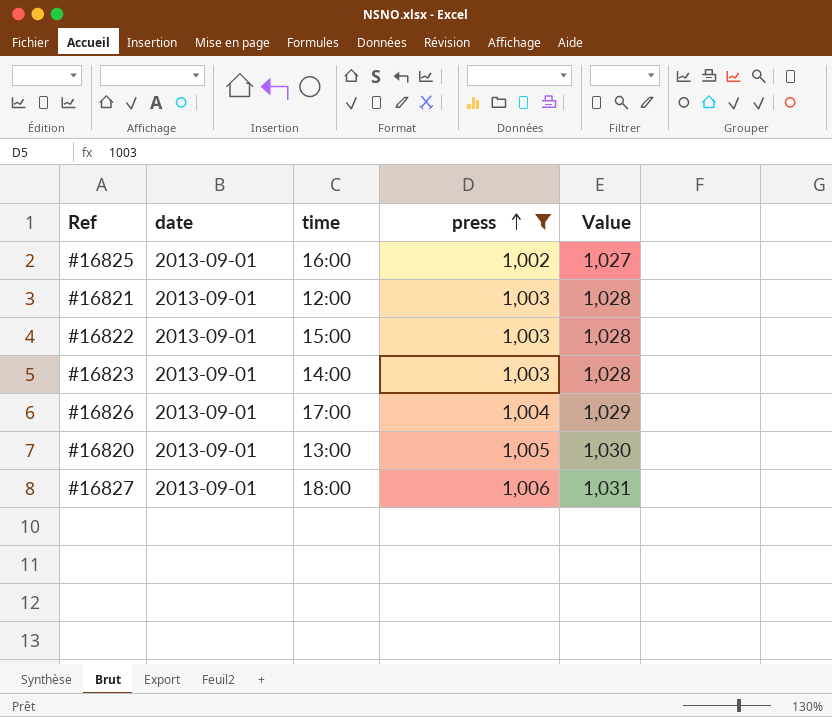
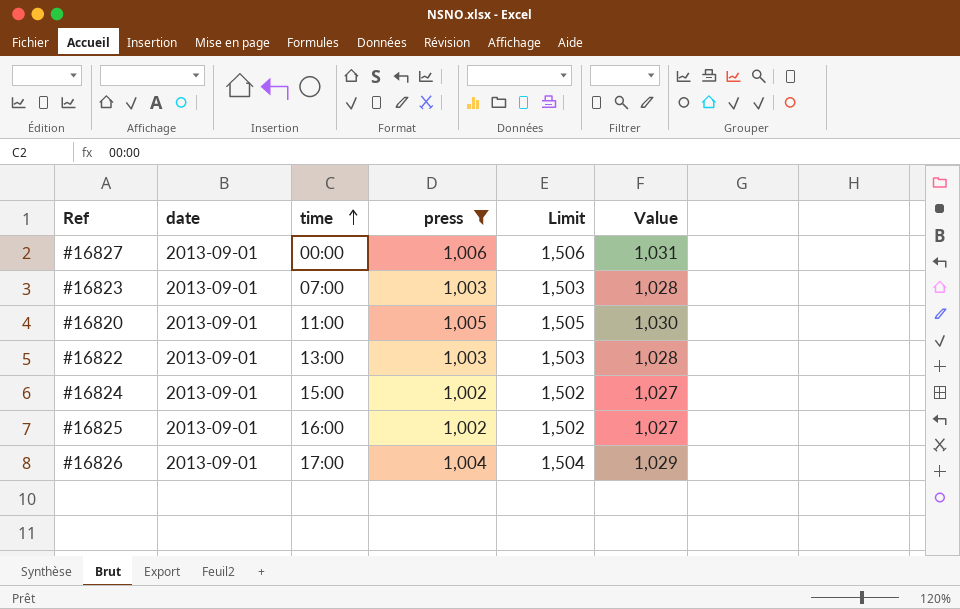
row order: press ascending -> time ascending
column Limit | formula: none -> [press] + 500
row #16821: 2013-09-01 | 12:00 | 1,003 | 1,028 -> none
#16827 | time: 18:00 -> 00:00
#16823 | time: 14:00 -> 07:00
#16820 | time: 13:00 -> 11:00
#16822 | time: 15:00 -> 13:00
row #16824: none -> 2013-09-01 | 15:00 | 1,002 | 1,502 | 1,027

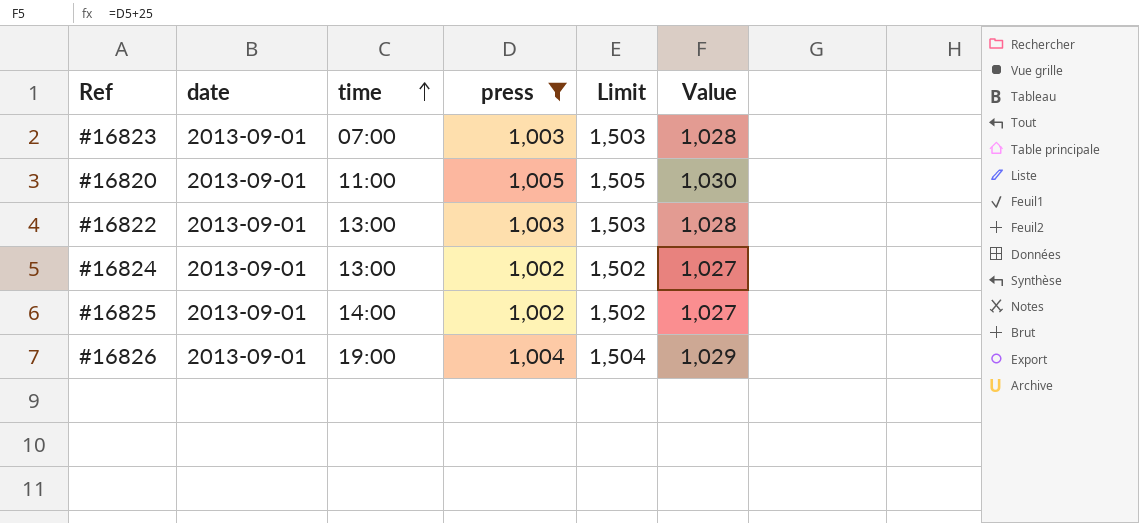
row #16827: 2013-09-01 | 00:00 | 1,006 | 1,506 | 1,031 -> none
#16824 | time: 15:00 -> 13:00
#16825 | time: 16:00 -> 14:00
#16826 | time: 17:00 -> 19:00

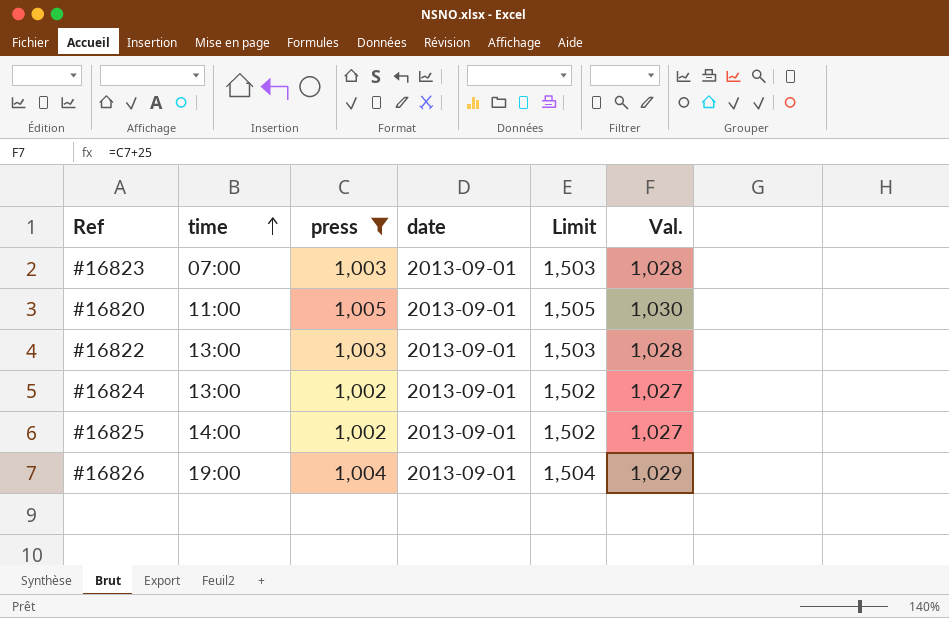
column date | position: 2 -> 4
column name: Value -> Val.

